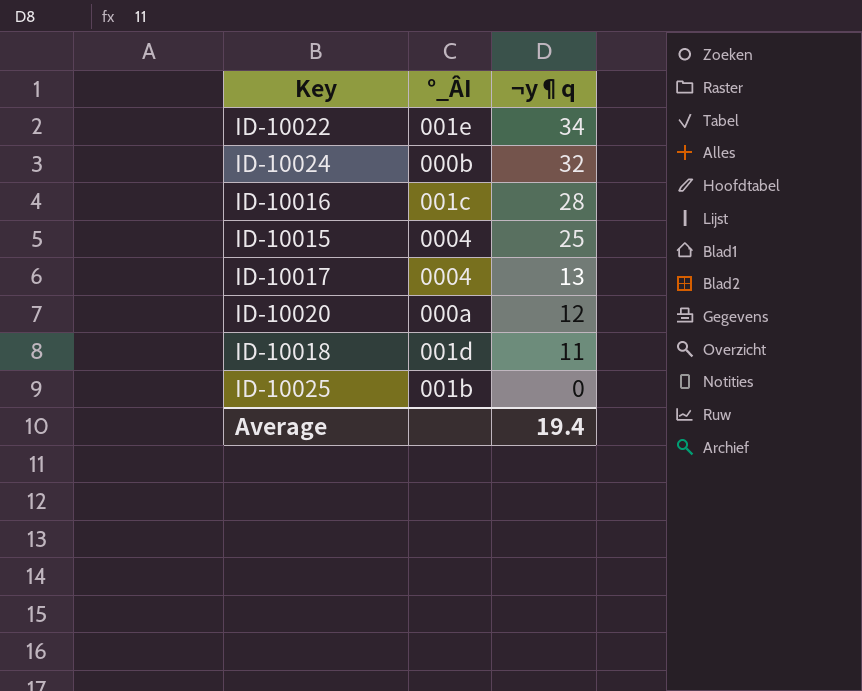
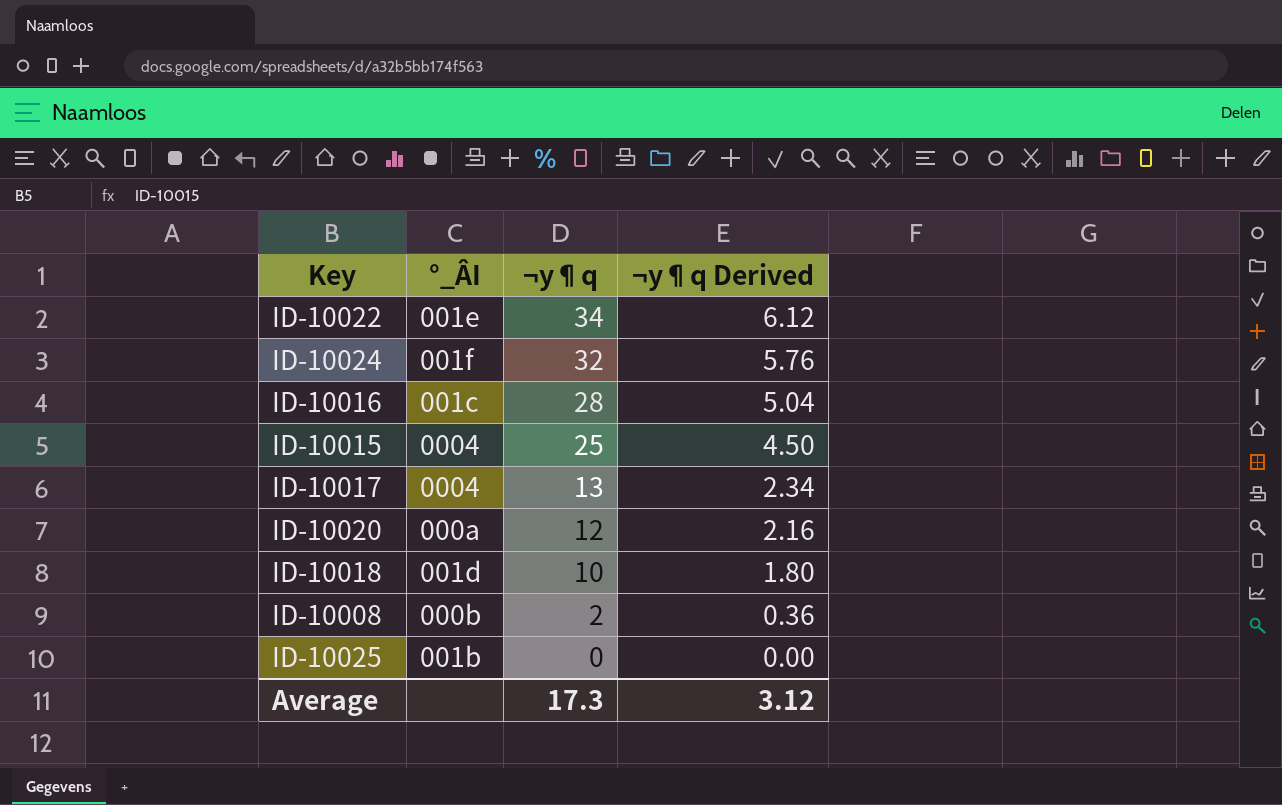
column ¬y¶q Derived | formula: none -> [¬y¶q] * 0.18
ID-10024 | °_ÂI: 000b -> 001f
ID-10018 | ¬y¶q: 11 -> 10
row ID-10008: none -> 000b | 2 | 0.36
Average | ¬y¶q: 19.4 -> 17.3

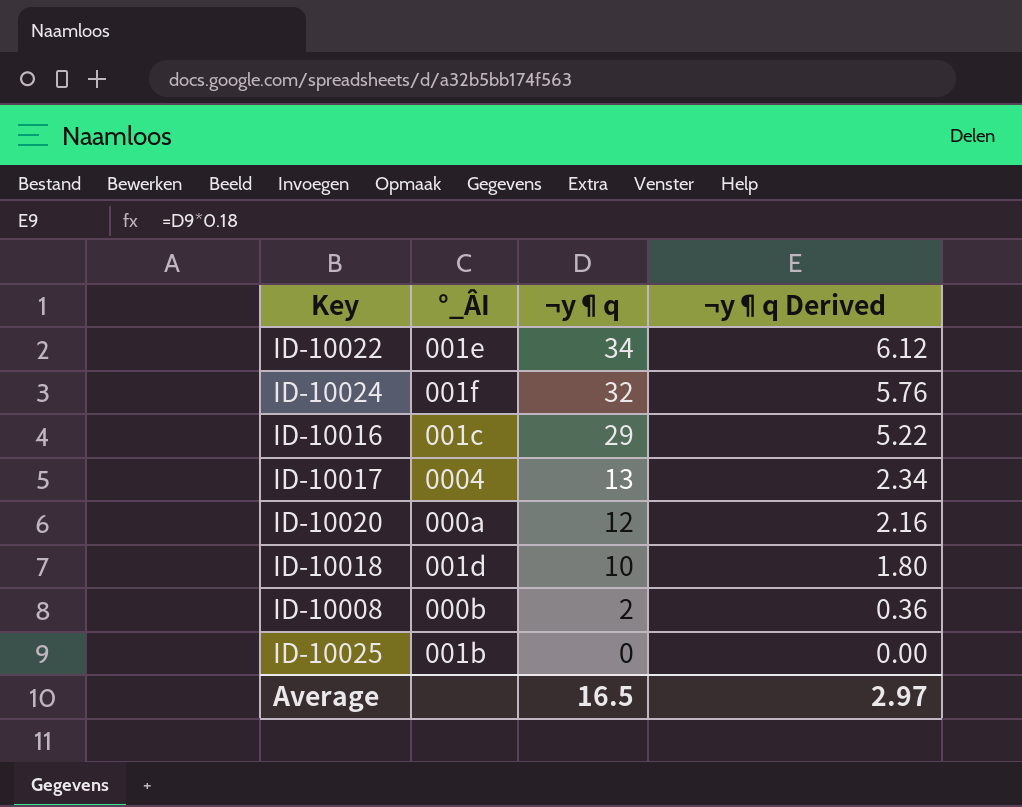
row ID-10015: 0004 | 25 | 4.50 -> none
ID-10016 | ¬y¶q: 28 -> 29
ID-10016 | ¬y¶q Derived: 5.04 -> 5.22
Average | ¬y¶q: 17.3 -> 16.5
Average | ¬y¶q Derived: 3.12 -> 2.97

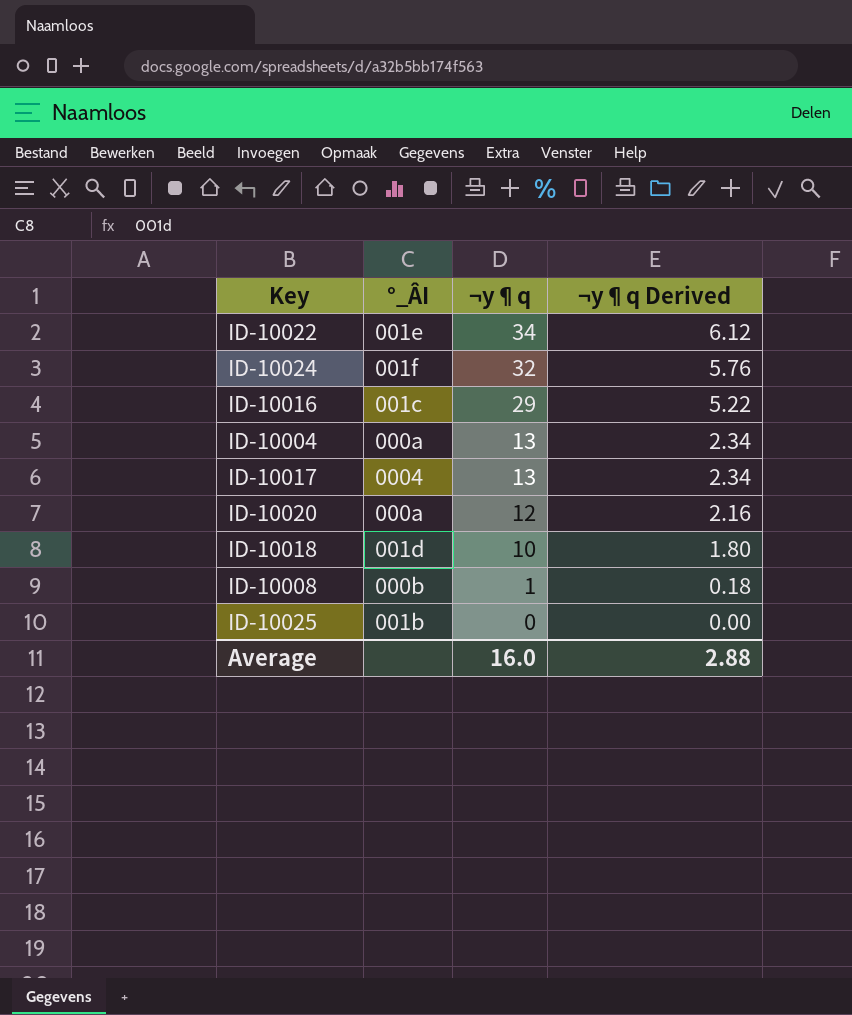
row ID-10004: none -> 000a | 13 | 2.34
ID-10008 | ¬y¶q: 2 -> 1
ID-10008 | ¬y¶q Derived: 0.36 -> 0.18
Average | ¬y¶q: 16.5 -> 16.0
Average | ¬y¶q Derived: 2.97 -> 2.88

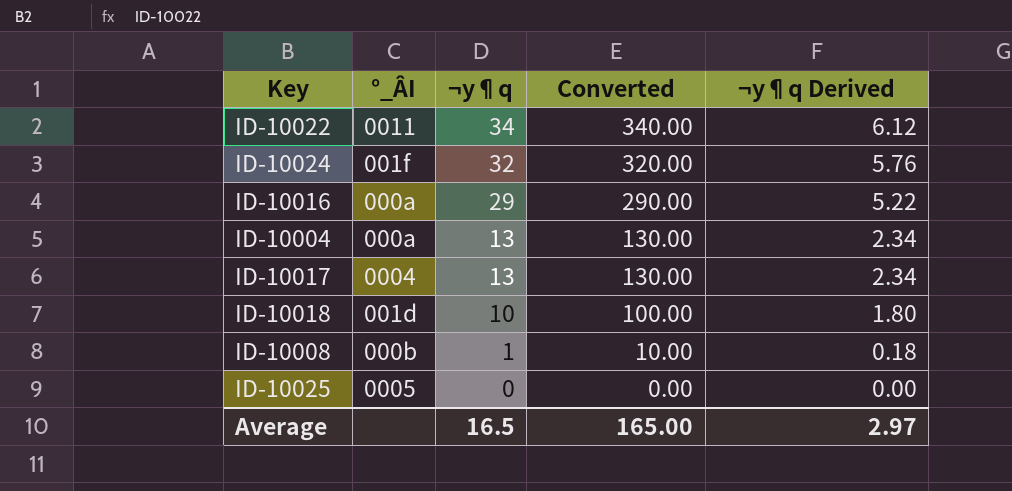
column Converted | formula: none -> [¬y¶q] * 10
row ID-10020: 000a | 12 | 2.16 -> none
ID-10022 | °_ÂI: 001e -> 0011
ID-10016 | °_ÂI: 001c -> 000a
ID-10025 | °_ÂI: 001b -> 0005
Average | ¬y¶q: 16.0 -> 16.5
Average | ¬y¶q Derived: 2.88 -> 2.97

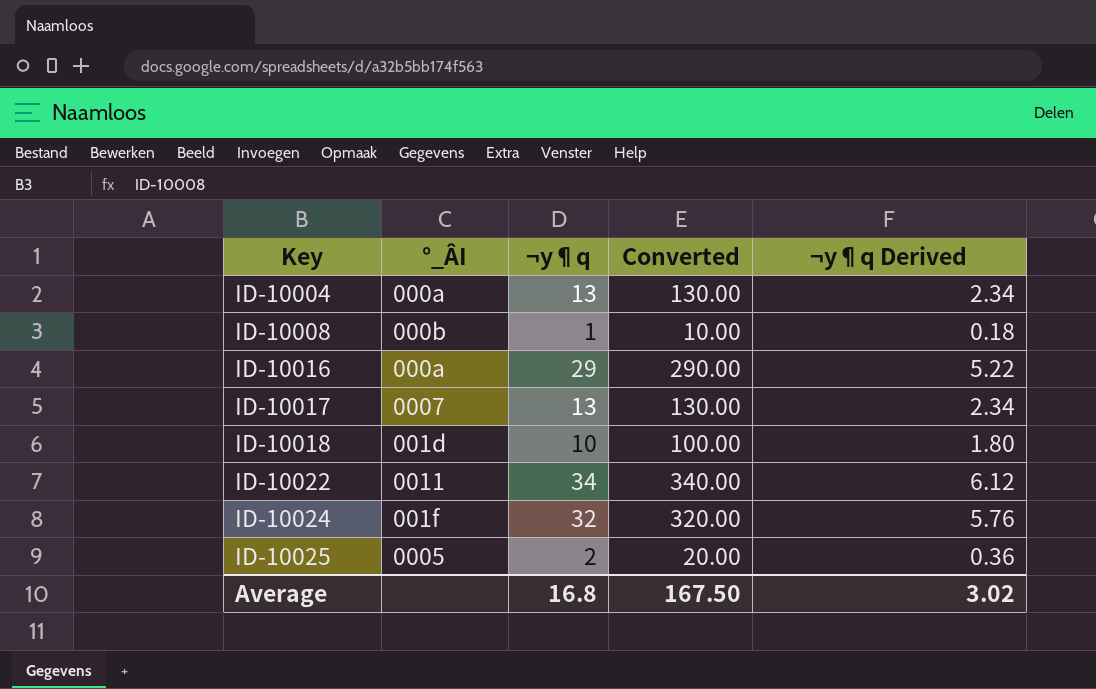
row order: ¬y¶q descending -> Key ascending
ID-10017 | °_ÂI: 0004 -> 0007
ID-10025 | ¬y¶q: 0 -> 2
ID-10025 | Converted: 0.00 -> 20.00
ID-10025 | ¬y¶q Derived: 0.00 -> 0.36
Average | ¬y¶q: 16.5 -> 16.8
Average | Converted: 165.00 -> 167.50
Average | ¬y¶q Derived: 2.97 -> 3.02

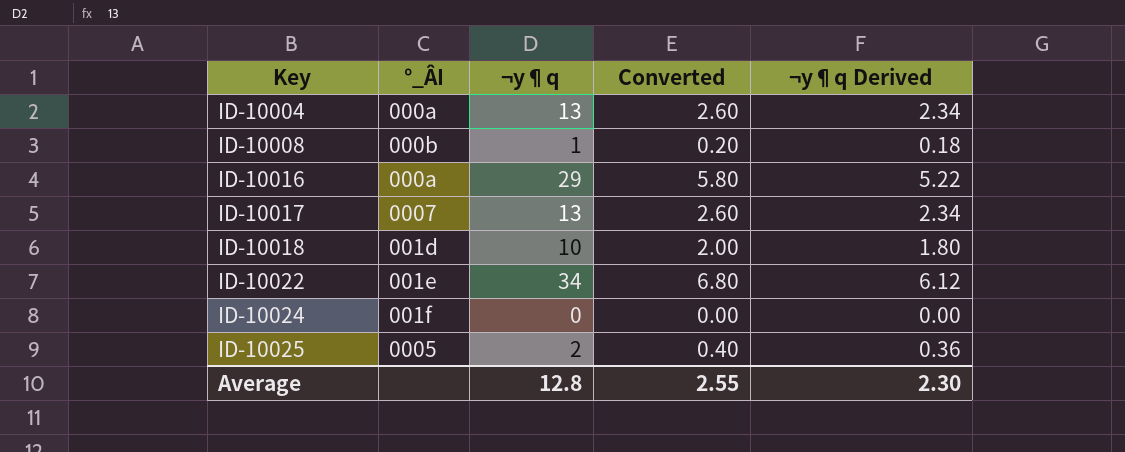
column Converted | formula: [¬y¶q] * 10 -> [¬y¶q] * 0.2
ID-10022 | °_ÂI: 0011 -> 001e
ID-10024 | ¬y¶q: 32 -> 0
ID-10024 | ¬y¶q Derived: 5.76 -> 0.00
Average | ¬y¶q: 16.8 -> 12.8
Average | Converted: 167.50 -> 2.55
Average | ¬y¶q Derived: 3.02 -> 2.30

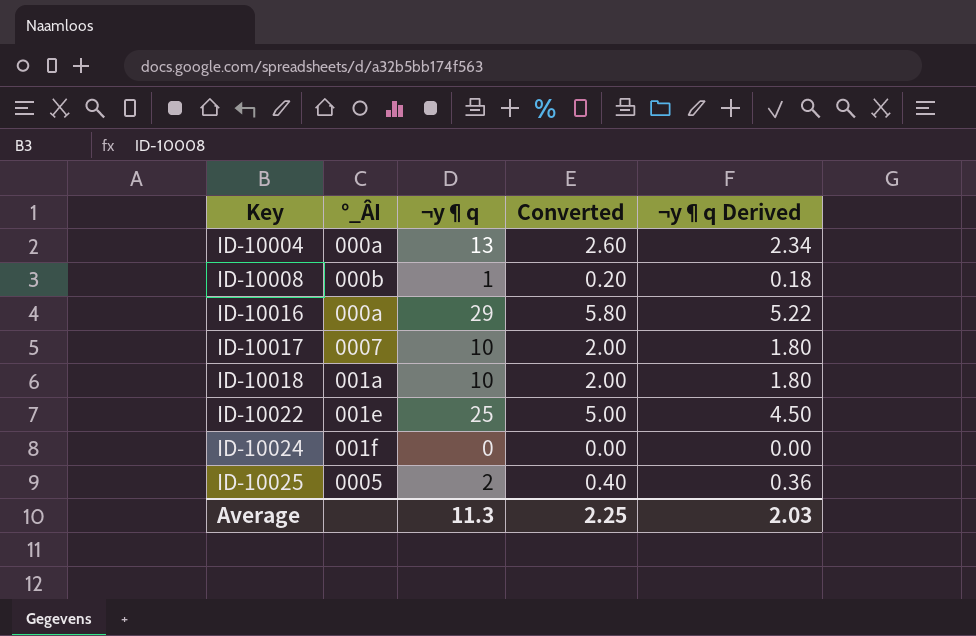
ID-10017 | ¬y¶q: 13 -> 10
ID-10017 | Converted: 2.60 -> 2.00
ID-10017 | ¬y¶q Derived: 2.34 -> 1.80
ID-10018 | °_ÂI: 001d -> 001a
ID-10022 | ¬y¶q: 34 -> 25
ID-10022 | Converted: 6.80 -> 5.00
ID-10022 | ¬y¶q Derived: 6.12 -> 4.50
Average | ¬y¶q: 12.8 -> 11.3
Average | Converted: 2.55 -> 2.25
Average | ¬y¶q Derived: 2.30 -> 2.03

